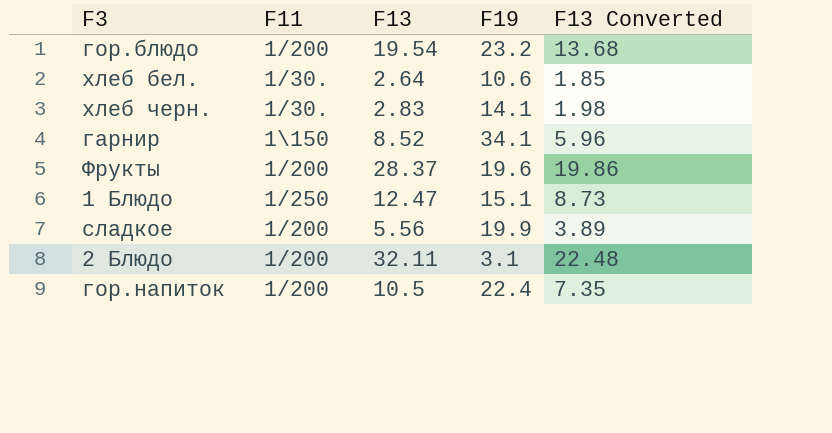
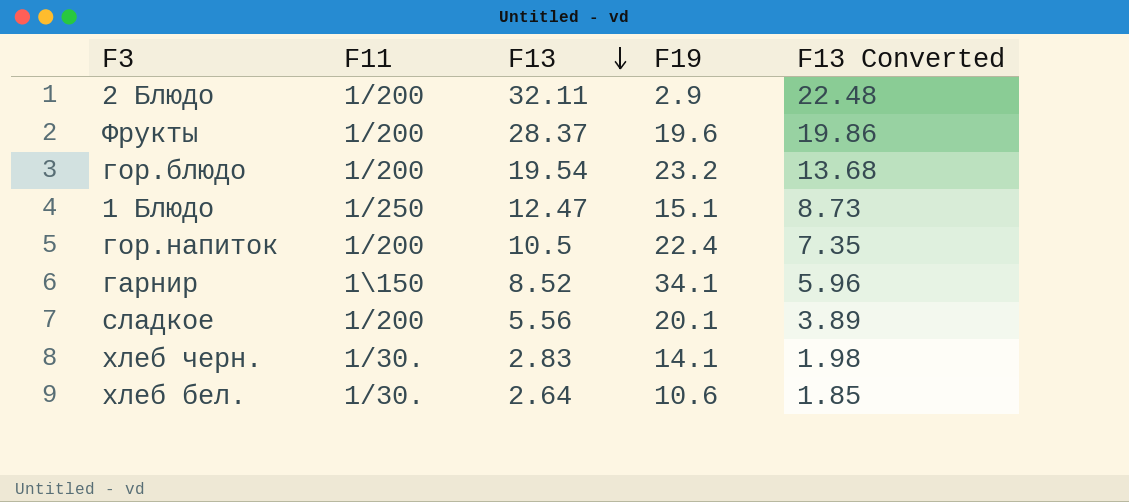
row order: none -> F13 descending
2 Блюдо | F19: 3.1 -> 2.9
сладкое | F19: 19.9 -> 20.1

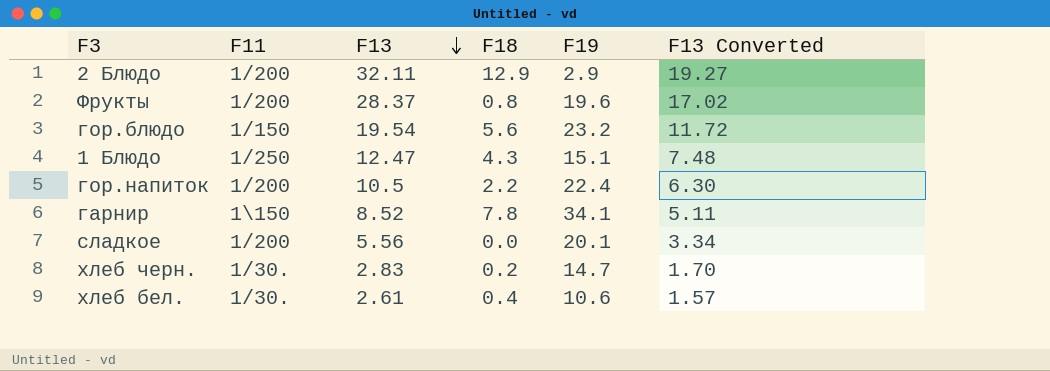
column F18 | position: none -> 4
column F13 Converted | formula: [F13] * 0.7 -> [F13] * 0.6
гор.блюдо | F11: 1/200 -> 1/150
хлеб черн. | F19: 14.1 -> 14.7
хлеб бел. | F13: 2.64 -> 2.61

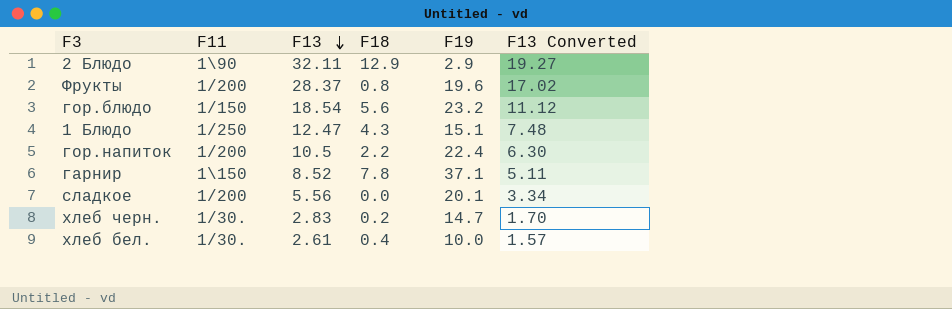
2 Блюдо | F11: 1/200 -> 1\90
гор.блюдо | F13: 19.54 -> 18.54
гор.блюдо | F13 Converted: 11.72 -> 11.12
гарнир | F19: 34.1 -> 37.1
хлеб бел. | F19: 10.6 -> 10.0

